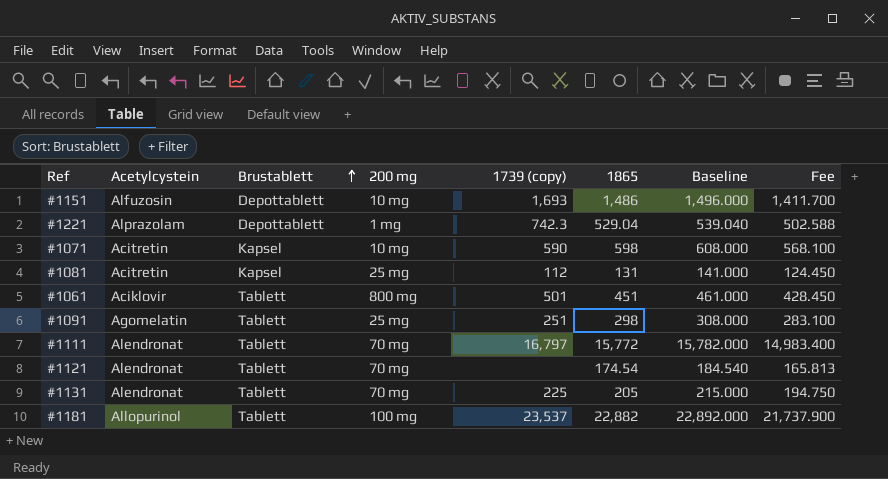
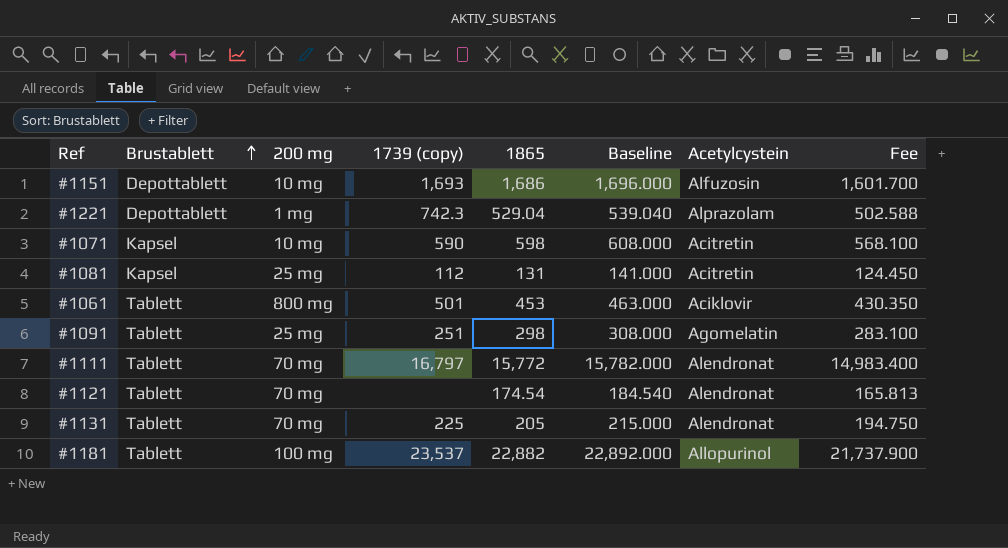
column Acetylcystein | position: 2 -> 7
#1151 | 1865: 1,486 -> 1,686
#1151 | Baseline: 1,496.000 -> 1,696.000
#1151 | Fee: 1,411.700 -> 1,601.700
#1061 | 1865: 451 -> 453
#1061 | Baseline: 461.000 -> 463.000
#1061 | Fee: 428.450 -> 430.350

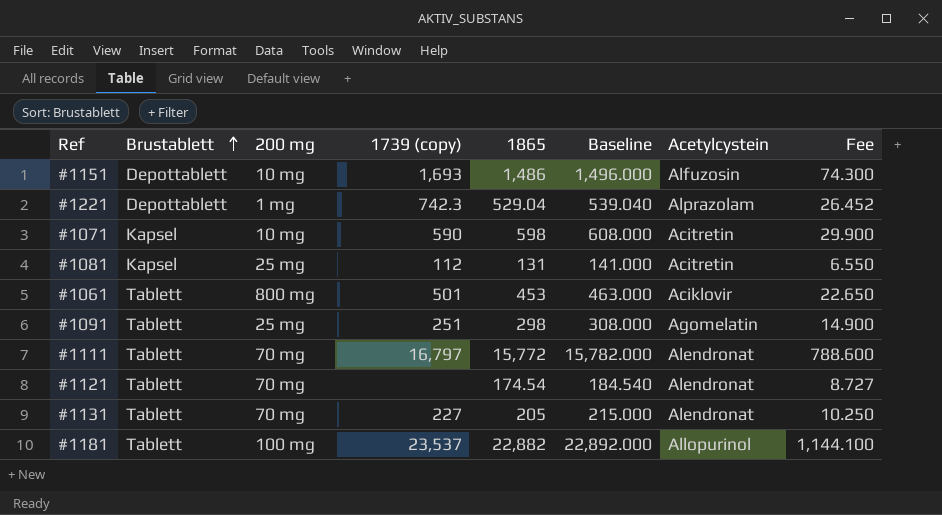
column Fee | formula: [1865] * 0.95 -> [1865] * 0.05
#1151 | 1865: 1,686 -> 1,486
#1151 | Baseline: 1,696.000 -> 1,496.000
#1131 | 1739 (copy): 225 -> 227

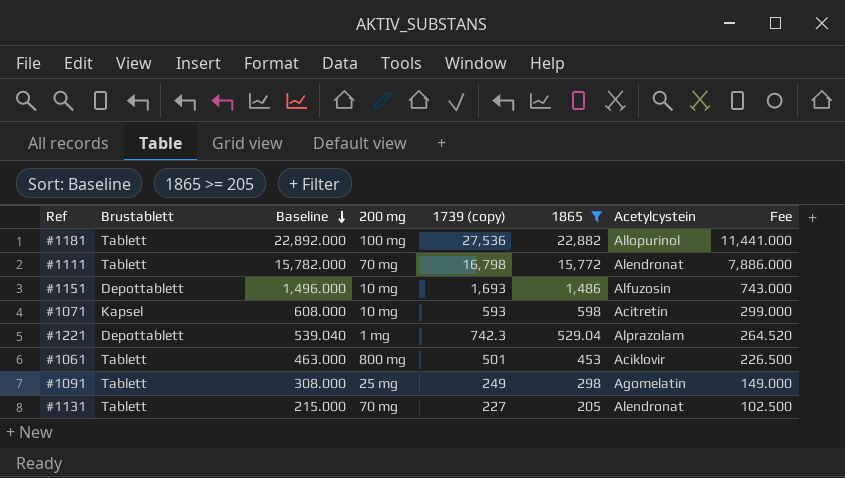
filter: none -> 1865 >= 205
row order: Brustablett ascending -> Baseline descending
column Baseline | position: 6 -> 3
column Fee | formula: [1865] * 0.05 -> [1865] * 0.5
#1181 | 1739 (copy): 23,537 -> 27,536
#1111 | 1739 (copy): 16,797 -> 16,798
#1071 | 1739 (copy): 590 -> 593
#1091 | 1739 (copy): 251 -> 249

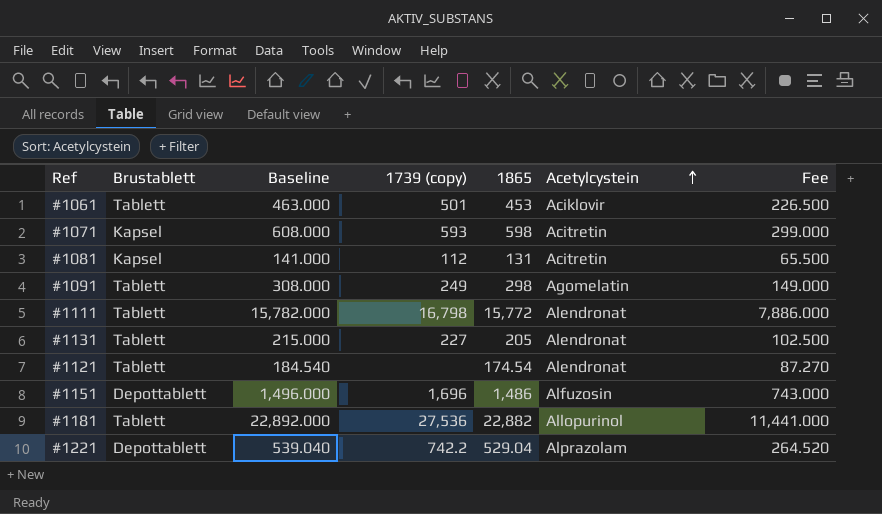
filter: 1865 >= 205 -> none
row order: Baseline descending -> Acetylcystein ascending
column 200 mg | position: 4 -> none
#1151 | 1739 (copy): 1,693 -> 1,696
#1221 | 1739 (copy): 742.3 -> 742.2

